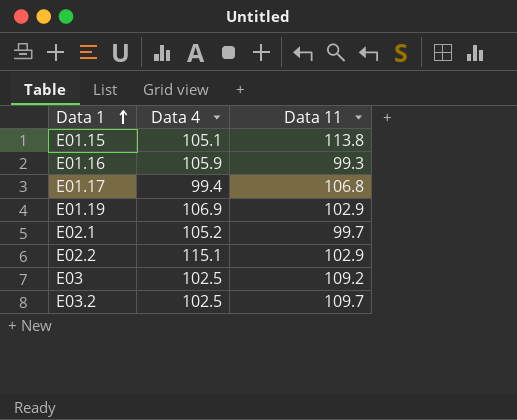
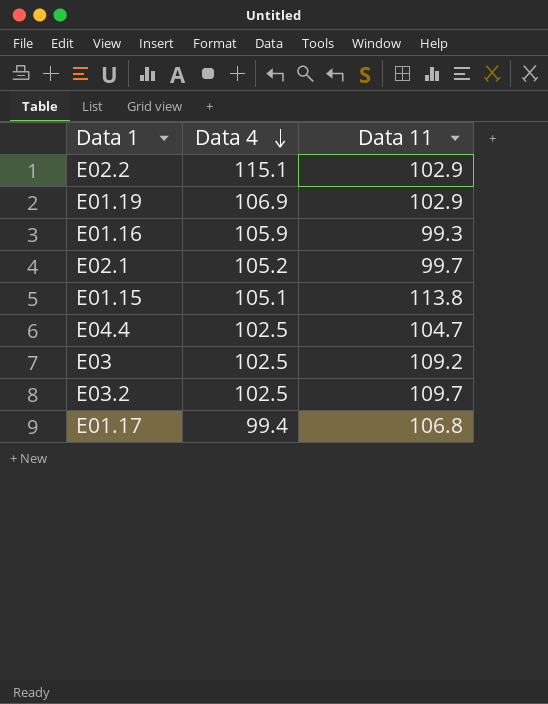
row order: Data 1 ascending -> Data 4 descending
row E04.4: none -> 102.5 | 104.7

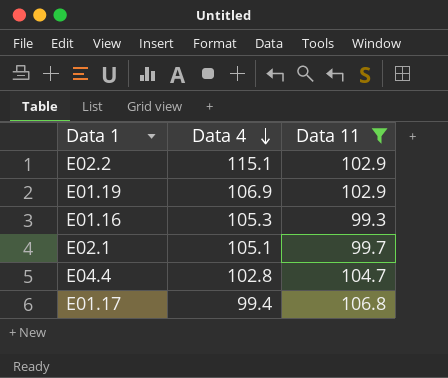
filter: none -> Data 11 <= 106.8
E01.16 | Data 4: 105.9 -> 105.3
E02.1 | Data 4: 105.2 -> 105.1
E04.4 | Data 4: 102.5 -> 102.8

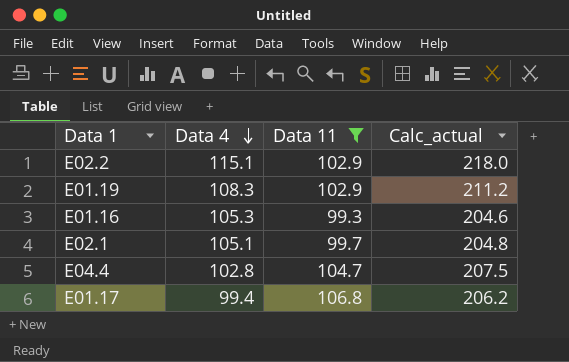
column Calc_actual | formula: none -> [Data 4] + [Data 11]
E01.19 | Data 4: 106.9 -> 108.3

